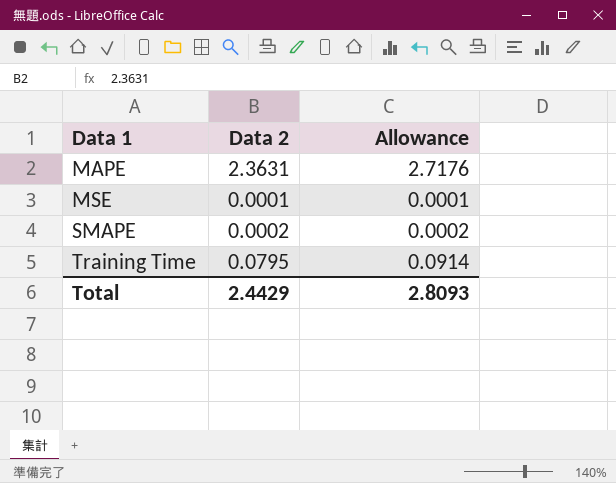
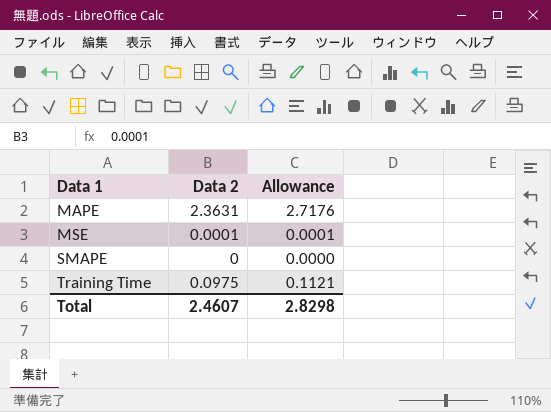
SMAPE | Data 2: 0.0002 -> 0
SMAPE | Allowance: 0.0002 -> 0.0000
Training Time | Data 2: 0.0795 -> 0.0975
Training Time | Allowance: 0.0914 -> 0.1121
Total | Data 2: 2.4429 -> 2.4607
Total | Allowance: 2.8093 -> 2.8298

